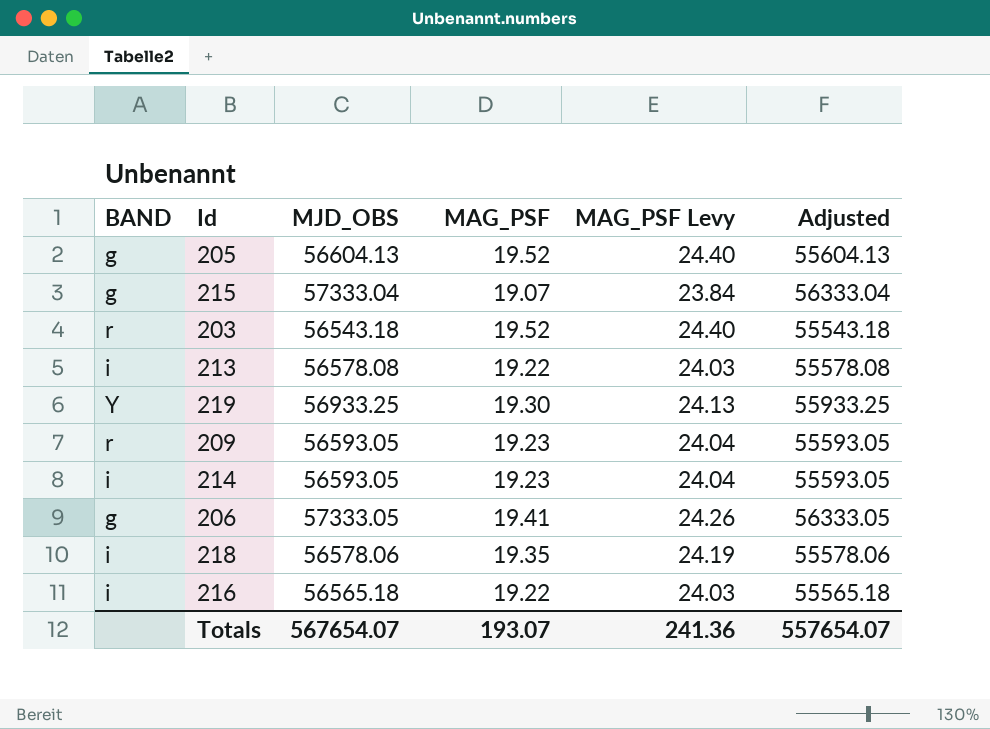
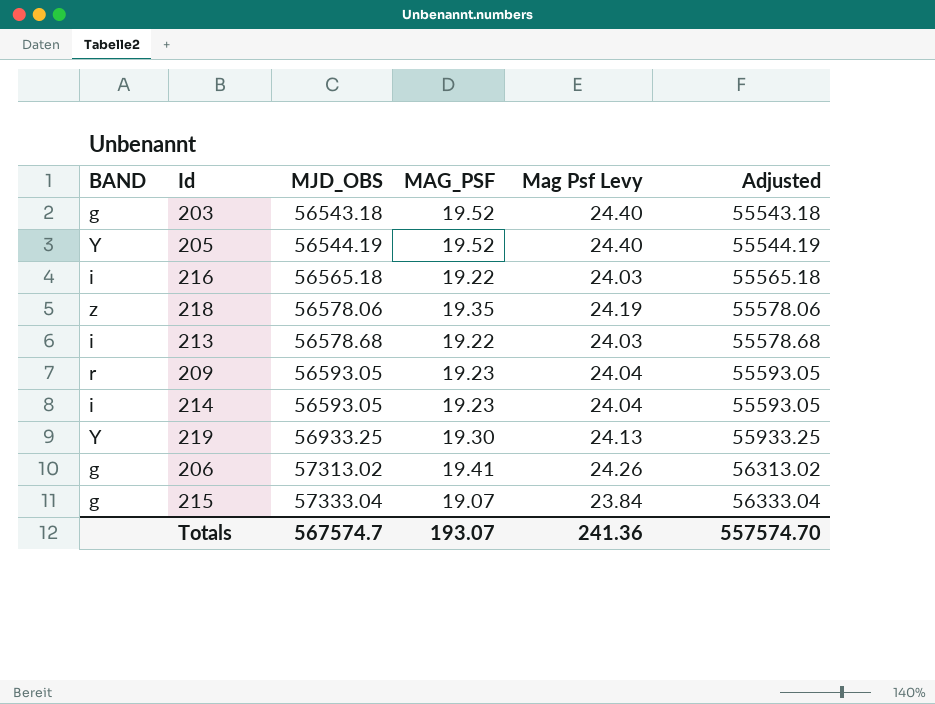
row order: none -> MJD_OBS ascending
column name: MAG_PSF Levy -> Mag Psf Levy
203 | BAND: r -> g
205 | BAND: g -> Y
205 | MJD_OBS: 56604.13 -> 56544.19
205 | Adjusted: 55604.13 -> 55544.19
218 | BAND: i -> z
213 | MJD_OBS: 56578.08 -> 56578.68
213 | Adjusted: 55578.08 -> 55578.68
206 | MJD_OBS: 57333.05 -> 57313.02
206 | Adjusted: 56333.05 -> 56313.02
Totals | MJD_OBS: 567654.07 -> 567574.7
Totals | Adjusted: 557654.07 -> 557574.70

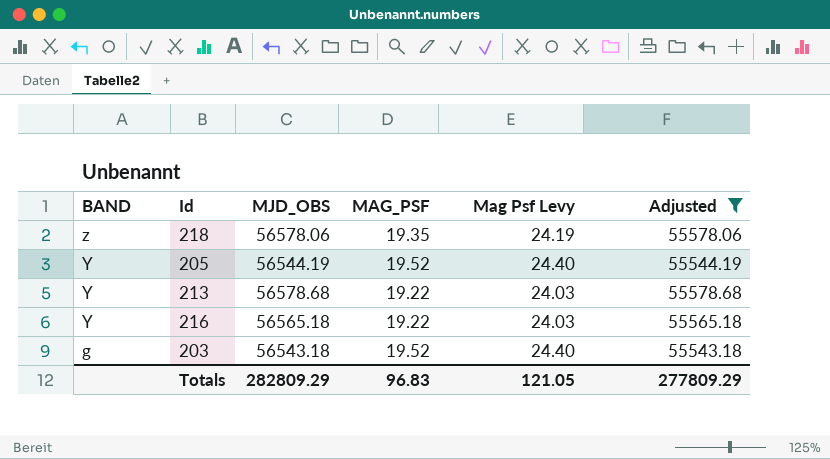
filter: none -> Adjusted <= 55578.68
row order: MJD_OBS ascending -> BAND descending
213 | BAND: i -> Y
216 | BAND: i -> Y
Totals | MJD_OBS: 567574.7 -> 282809.29
Totals | MAG_PSF: 193.07 -> 96.83
Totals | Mag Psf Levy: 241.36 -> 121.05
Totals | Adjusted: 557574.70 -> 277809.29

